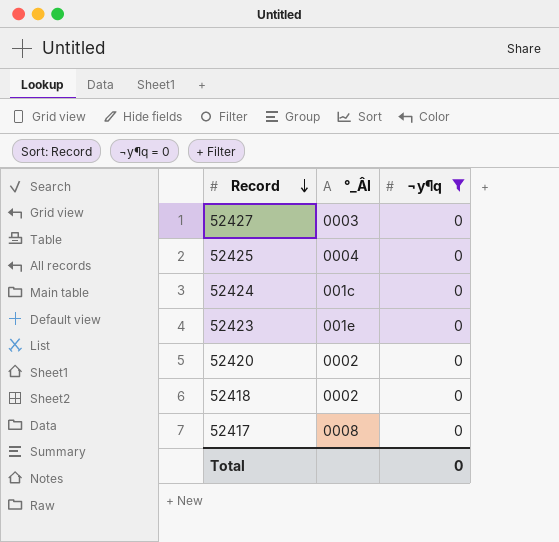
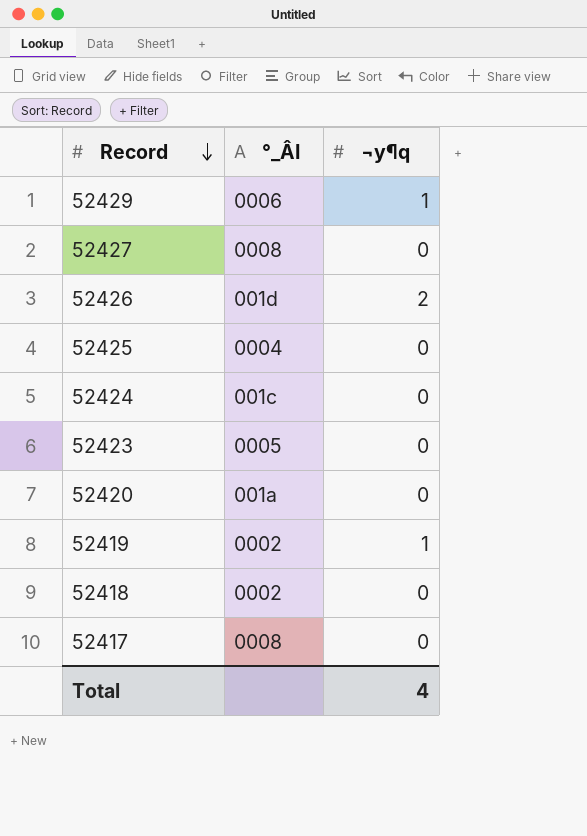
filter: ¬y¶q = 0 -> none
52427 | °_ÂI: 0003 -> 0008
52423 | °_ÂI: 001e -> 0005
52420 | °_ÂI: 0002 -> 001a
Total | ¬y¶q: 0 -> 4

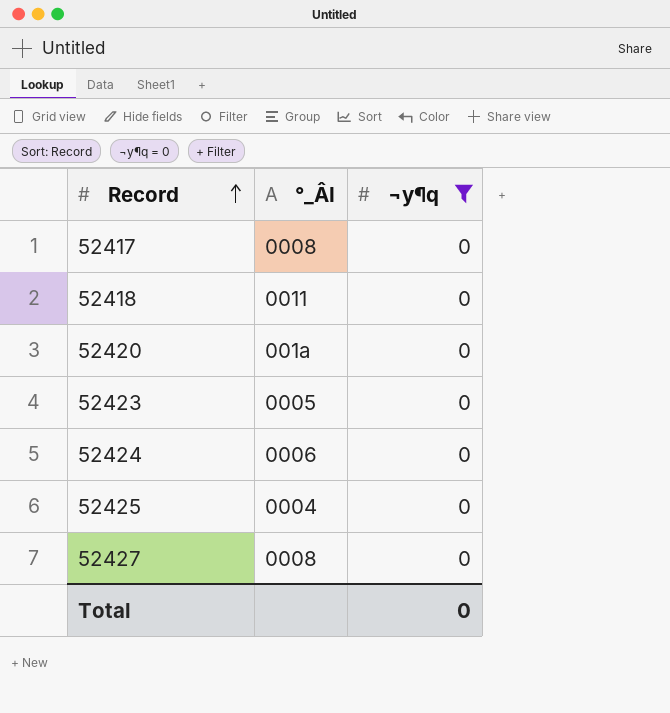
filter: none -> ¬y¶q = 0
row order: Record descending -> Record ascending
52418 | °_ÂI: 0002 -> 0011
52424 | °_ÂI: 001c -> 0006
Total | ¬y¶q: 4 -> 0

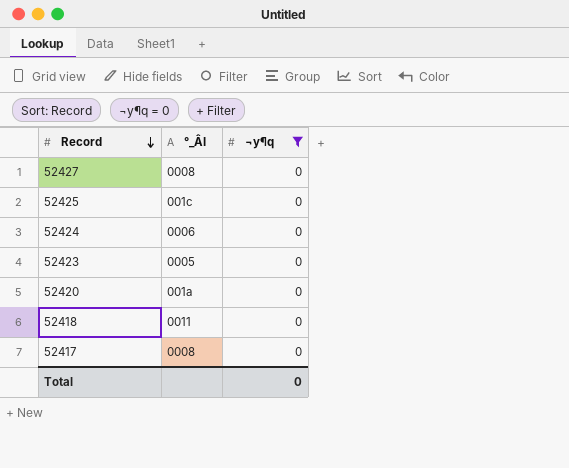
row order: Record ascending -> Record descending
52425 | °_ÂI: 0004 -> 001c

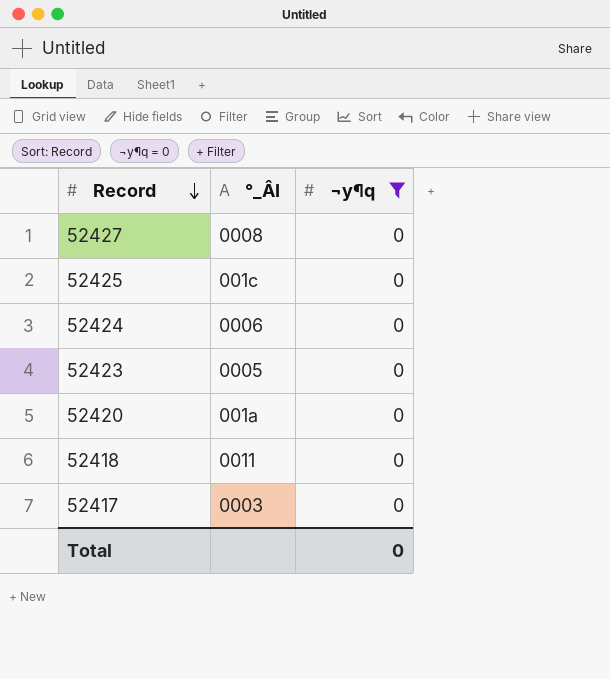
52417 | °_ÂI: 0008 -> 0003

